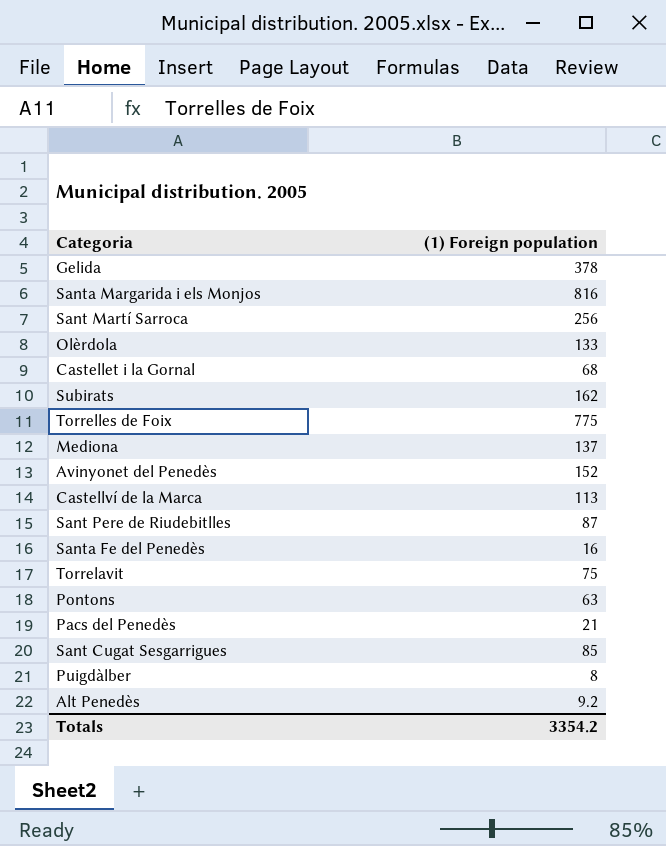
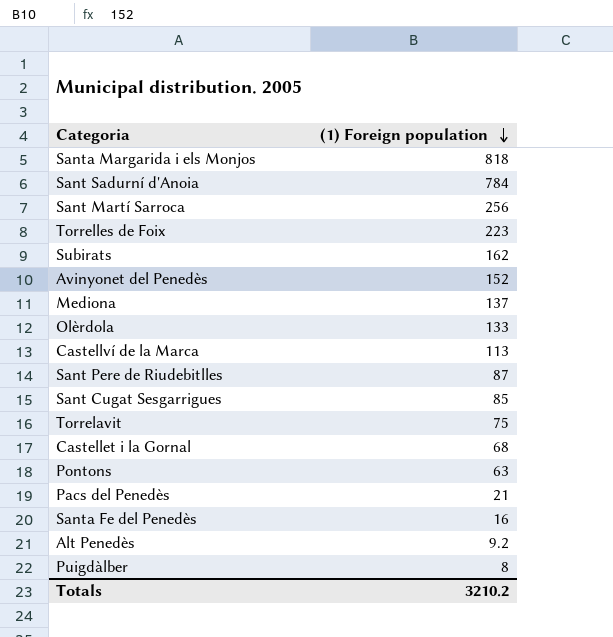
row order: none -> (1) Foreign population descending
row Gelida: 378 -> none
Santa Margarida i els Monjos | (1) Foreign population: 816 -> 818
row Sant Sadurní d'Anoia: none -> 784
Torrelles de Foix | (1) Foreign population: 775 -> 223
Totals | (1) Foreign population: 3354.2 -> 3210.2

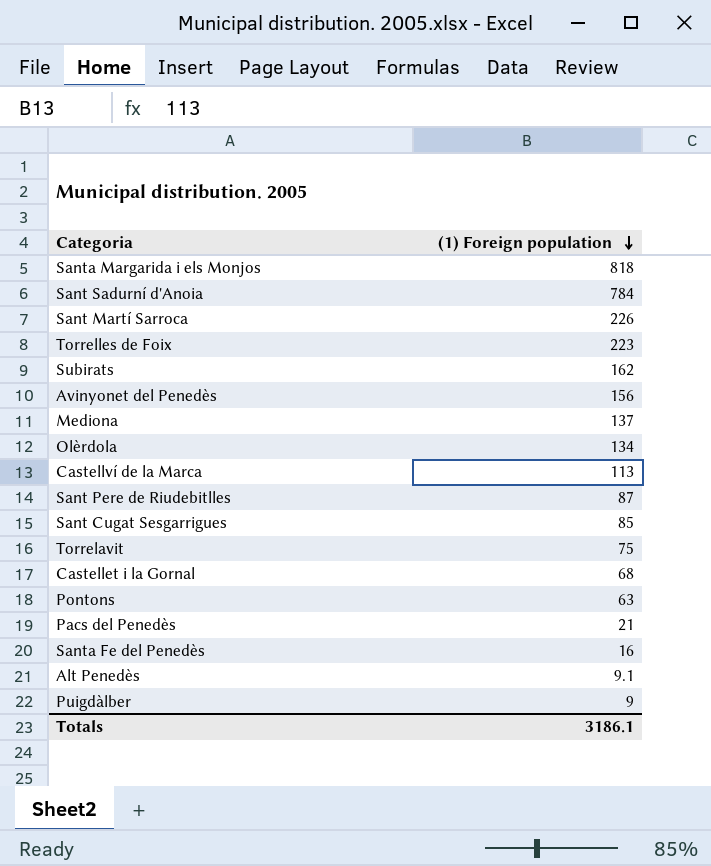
Sant Martí Sarroca | (1) Foreign population: 256 -> 226
Avinyonet del Penedès | (1) Foreign population: 152 -> 156
Olèrdola | (1) Foreign population: 133 -> 134
Alt Penedès | (1) Foreign population: 9.2 -> 9.1
Puigdàlber | (1) Foreign population: 8 -> 9
Totals | (1) Foreign population: 3210.2 -> 3186.1

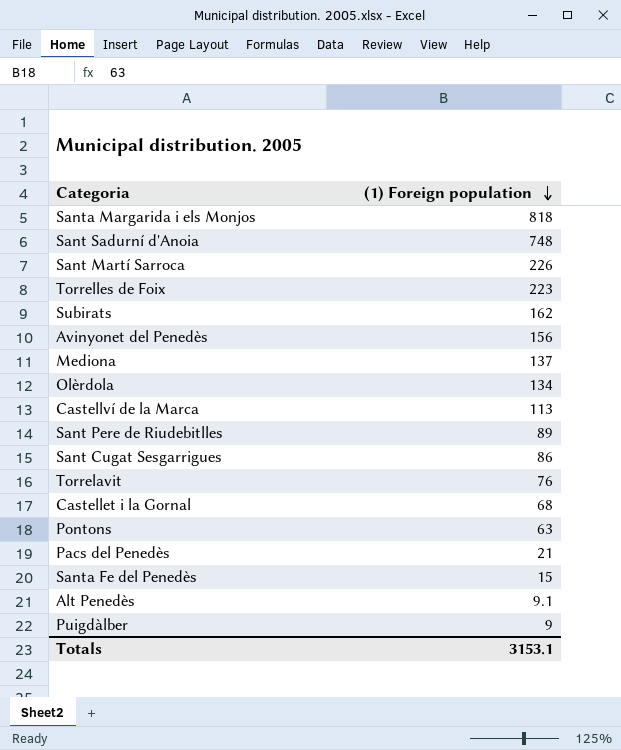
Sant Sadurní d'Anoia | (1) Foreign population: 784 -> 748
Sant Pere de Riudebitlles | (1) Foreign population: 87 -> 89
Sant Cugat Sesgarrigues | (1) Foreign population: 85 -> 86
Torrelavit | (1) Foreign population: 75 -> 76
Santa Fe del Penedès | (1) Foreign population: 16 -> 15
Totals | (1) Foreign population: 3186.1 -> 3153.1

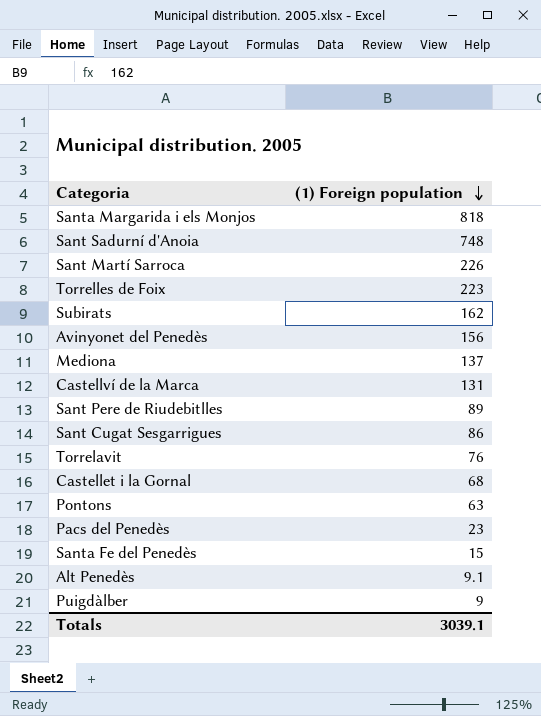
row Olèrdola: 134 -> none
Castellví de la Marca | (1) Foreign population: 113 -> 131
Pacs del Penedès | (1) Foreign population: 21 -> 23
Totals | (1) Foreign population: 3153.1 -> 3039.1

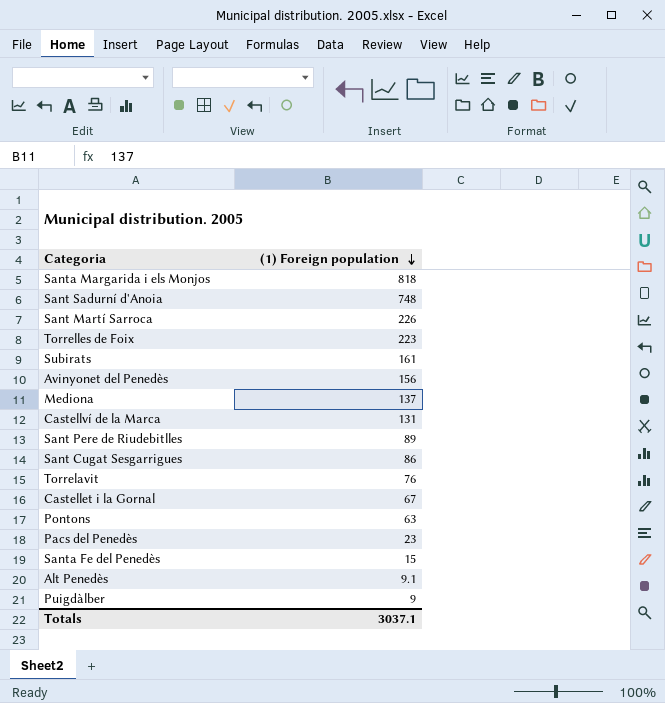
Subirats | (1) Foreign population: 162 -> 161
Castellet i la Gornal | (1) Foreign population: 68 -> 67
Totals | (1) Foreign population: 3039.1 -> 3037.1

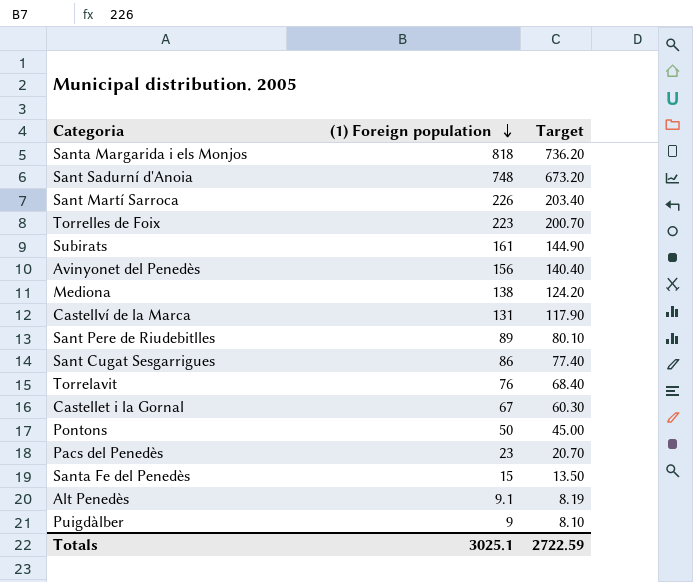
column Target | formula: none -> [(1) Foreign population] * 0.9
Mediona | (1) Foreign population: 137 -> 138
Pontons | (1) Foreign population: 63 -> 50
Totals | (1) Foreign population: 3037.1 -> 3025.1

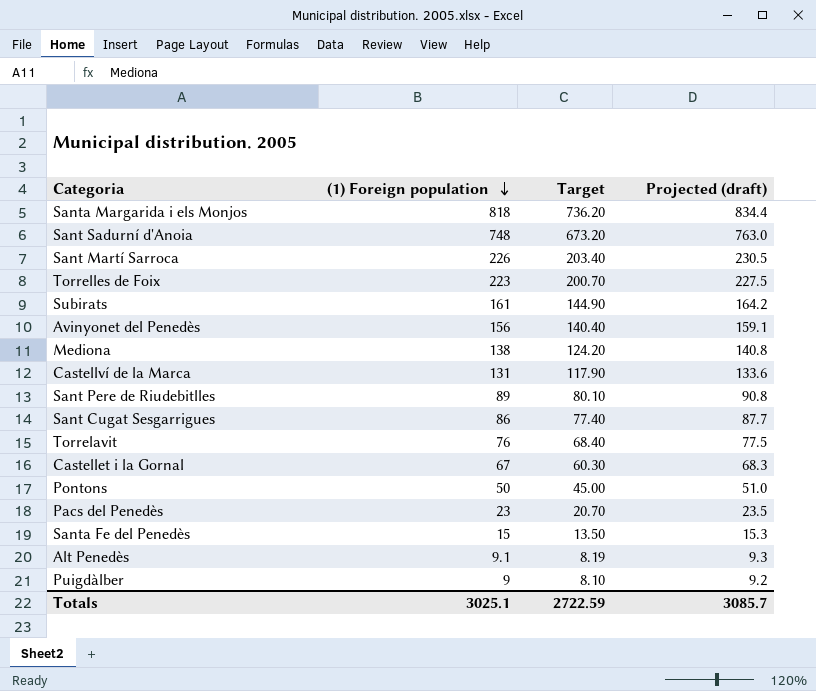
column Projected (draft) | formula: none -> [(1) Foreign population] * 1.02

